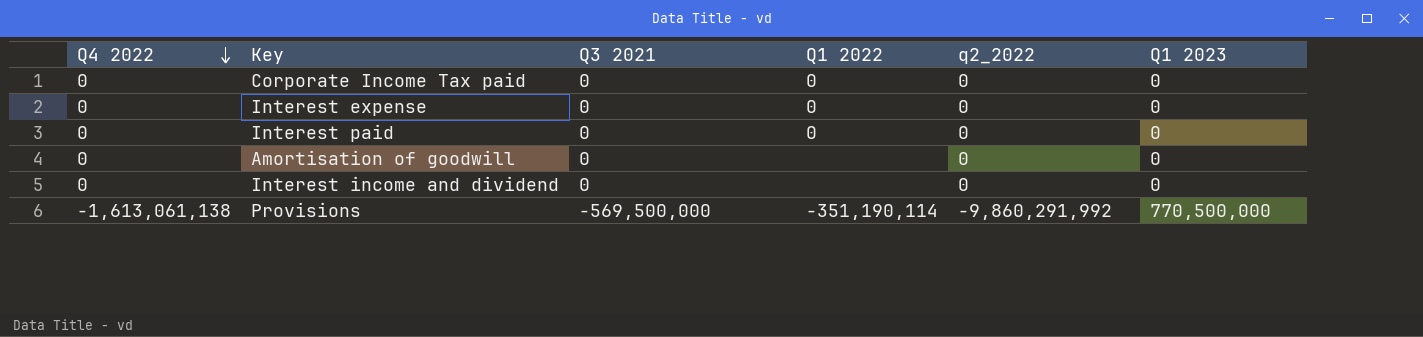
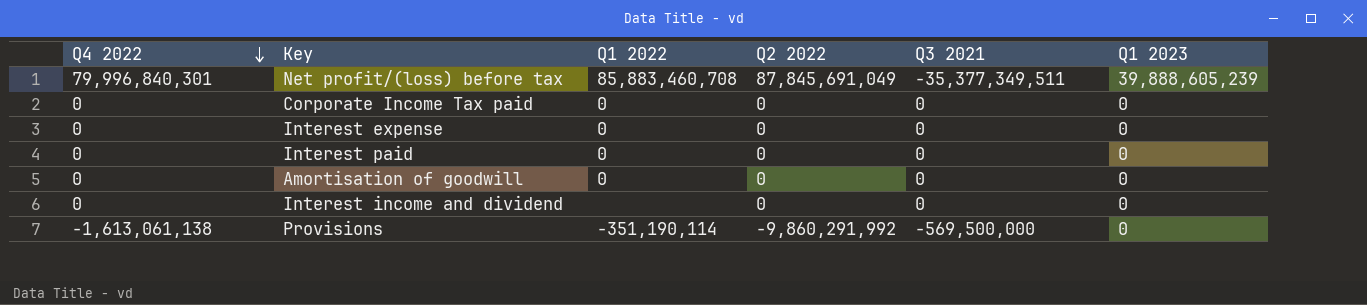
column name: q2_2022 -> Q2 2022
column Q3 2021 | position: 3 -> 5
row Net profit/(loss) before tax: none -> 79,996,840,301 | 85,883,460,708 | 87,845,691,049 | -35,377,349,511 | 39,888,605,239
Amortisation of goodwill | Q1 2022: none -> 0
Provisions | Q1 2023: 770,500,000 -> 0

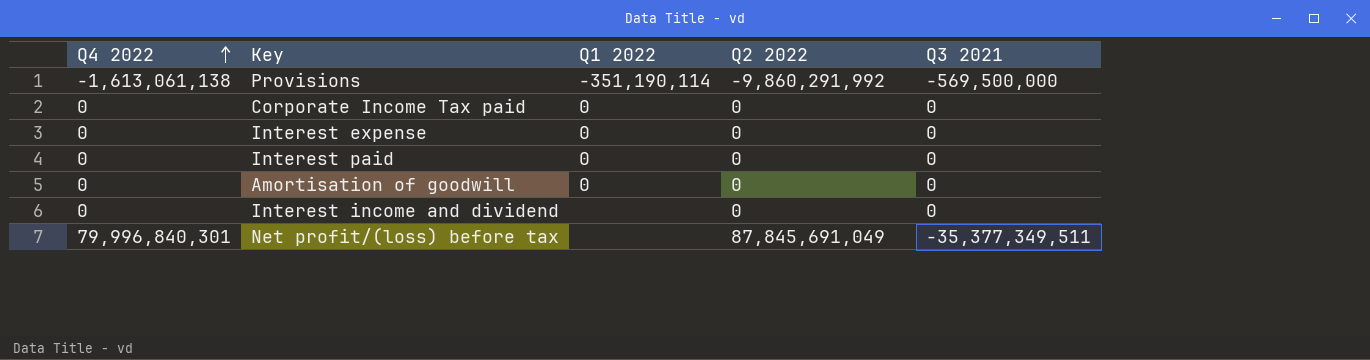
row order: Q4 2022 descending -> Q4 2022 ascending
column Q1 2023 | position: 6 -> none
Net profit/(loss) before tax | Q1 2022: 85,883,460,708 -> none

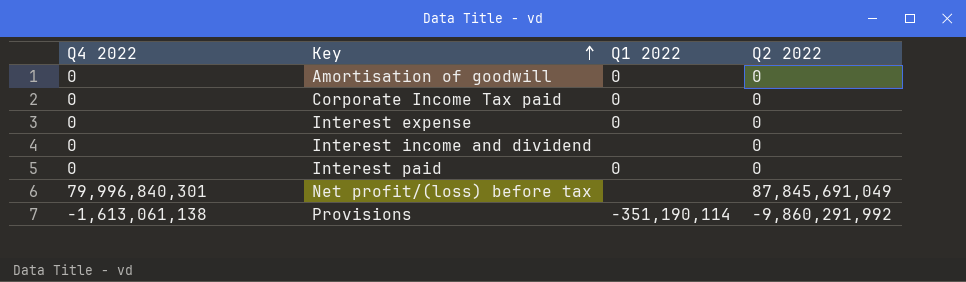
row order: Q4 2022 ascending -> Key ascending
column Q3 2021 | position: 5 -> none

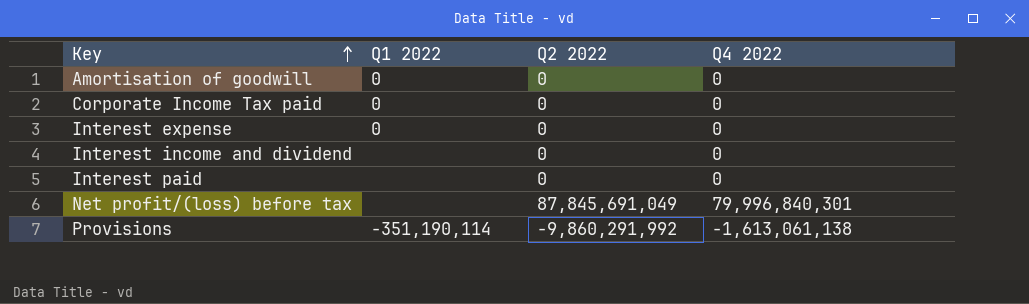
column Q4 2022 | position: 1 -> 4
Interest paid | Q1 2022: 0 -> none

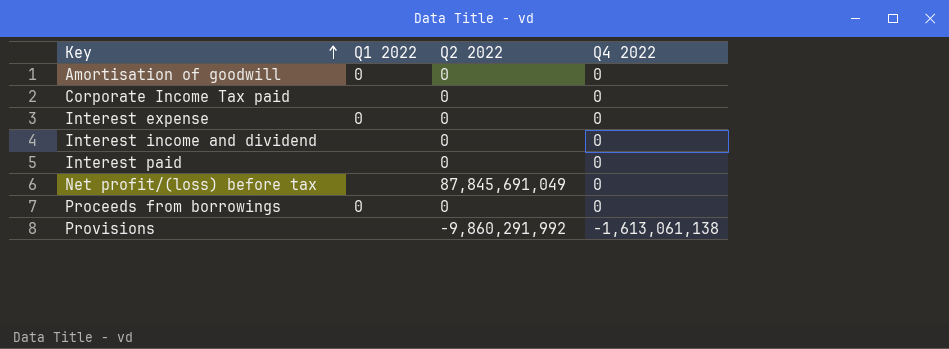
Corporate Income Tax paid | Q1 2022: 0 -> none
Net profit/(loss) before tax | Q4 2022: 79,996,840,301 -> 0
row Proceeds from borrowings: none -> 0 | 0 | 0
Provisions | Q1 2022: -351,190,114 -> none

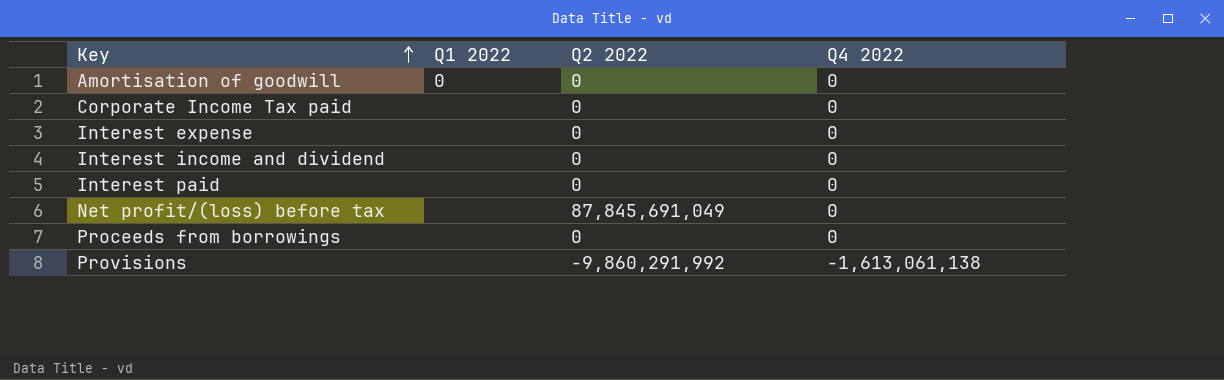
Interest expense | Q1 2022: 0 -> none
Proceeds from borrowings | Q1 2022: 0 -> none

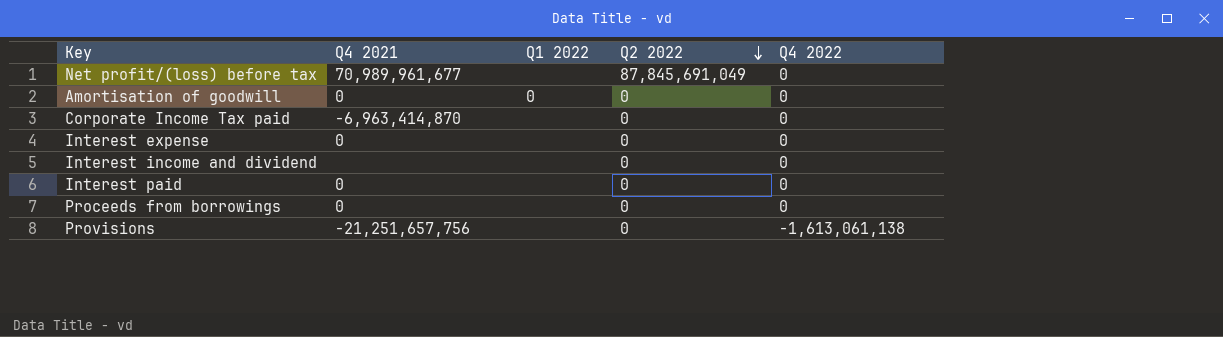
row order: Key ascending -> Q2 2022 descending
column Q4 2021 | position: none -> 2
Provisions | Q2 2022: -9,860,291,992 -> 0

